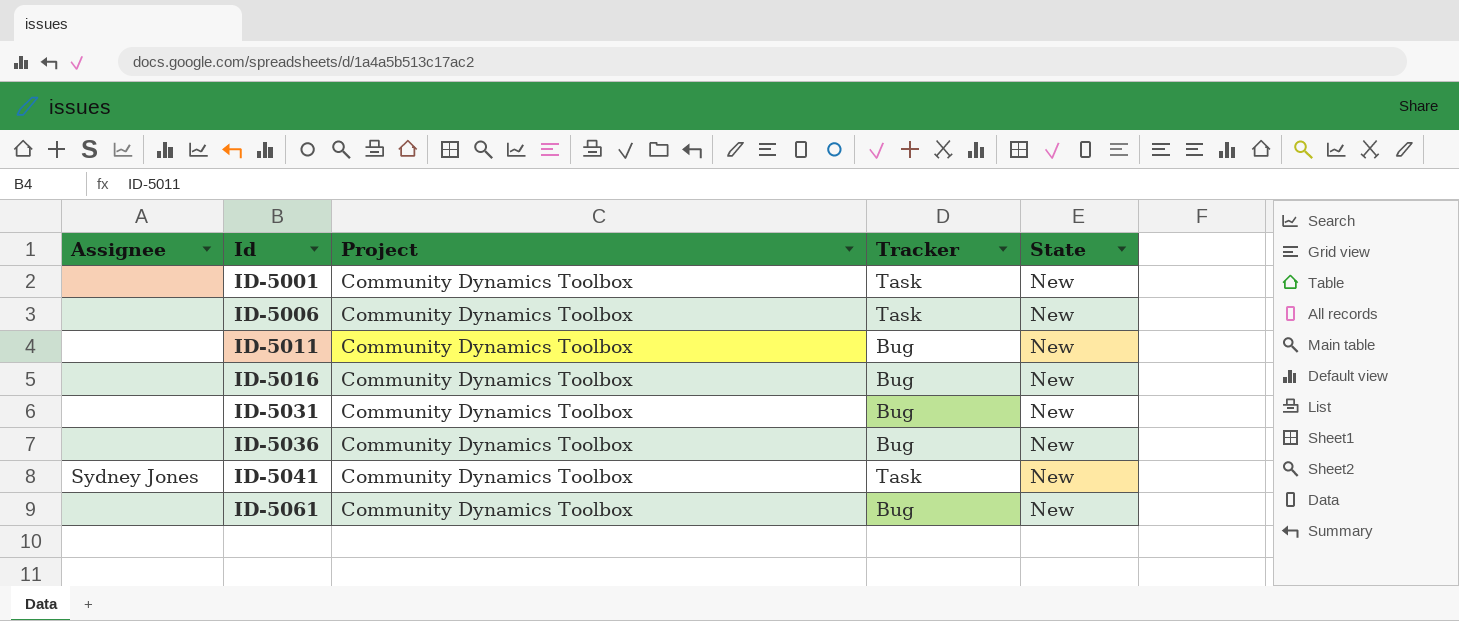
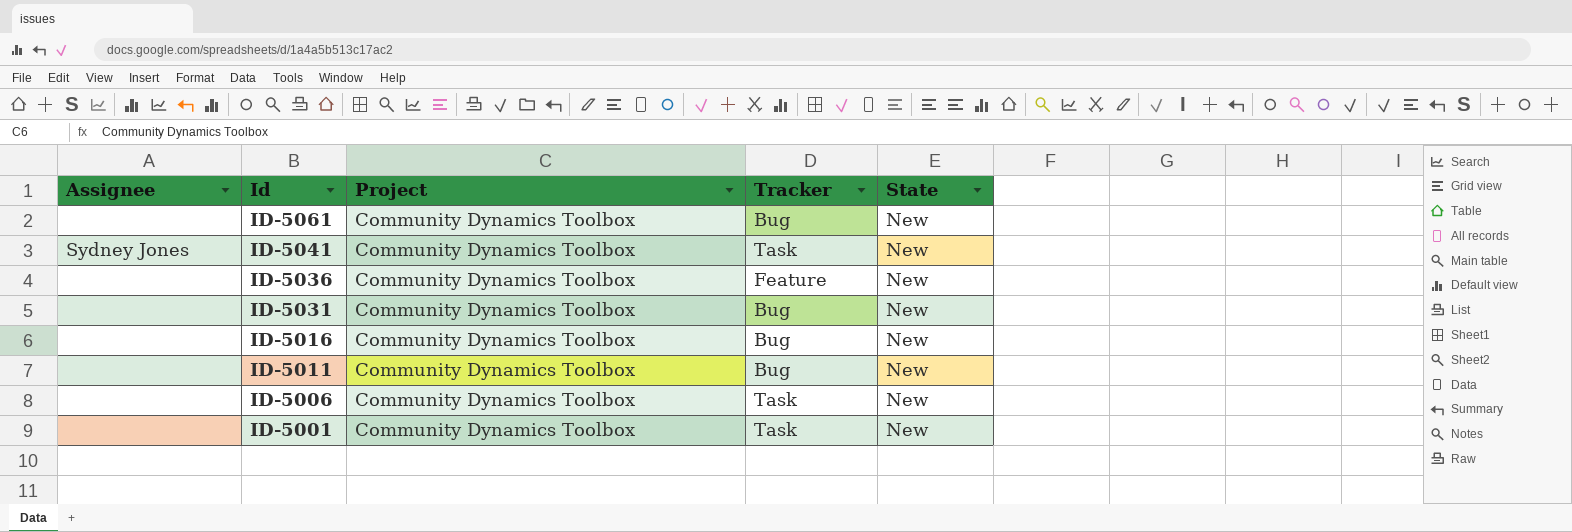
row order: Id ascending -> Id descending
ID-5036 | Tracker: Bug -> Feature

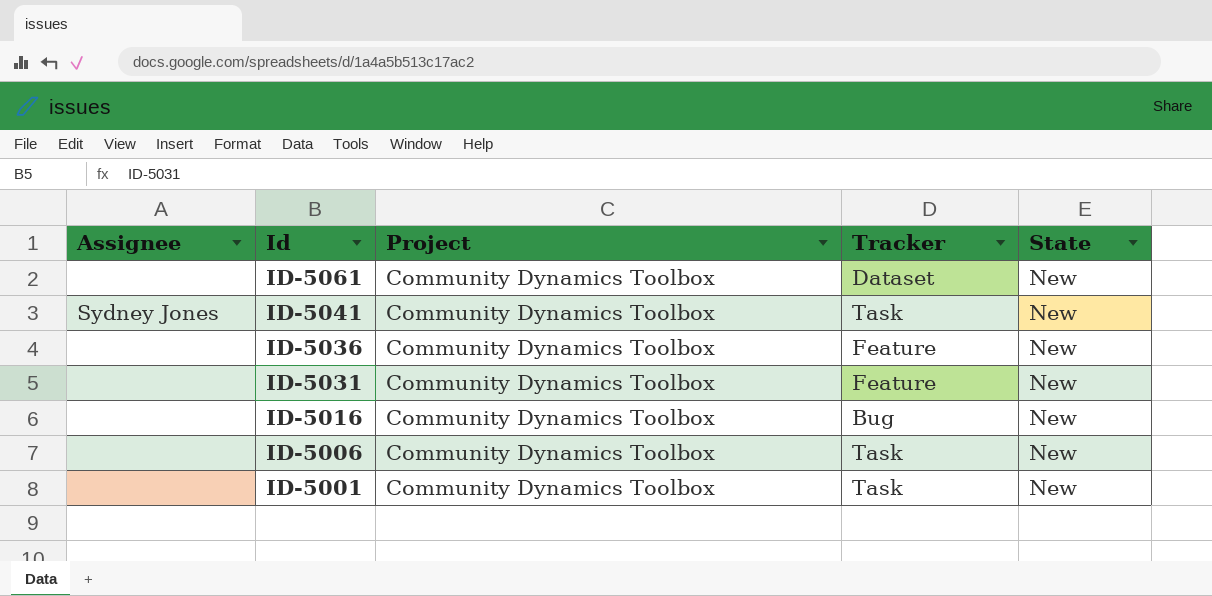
row ID-5011: none | Community Dynamics Toolbox | Bug | New -> none
ID-5061 | Tracker: Bug -> Dataset
ID-5031 | Tracker: Bug -> Feature

